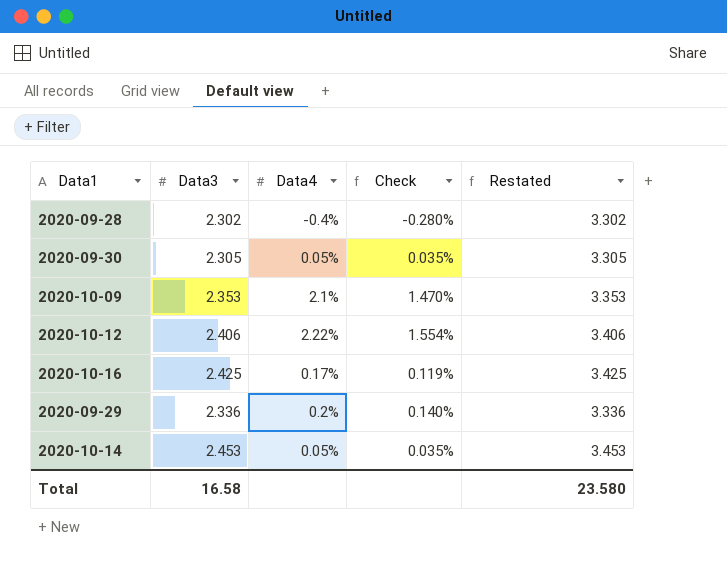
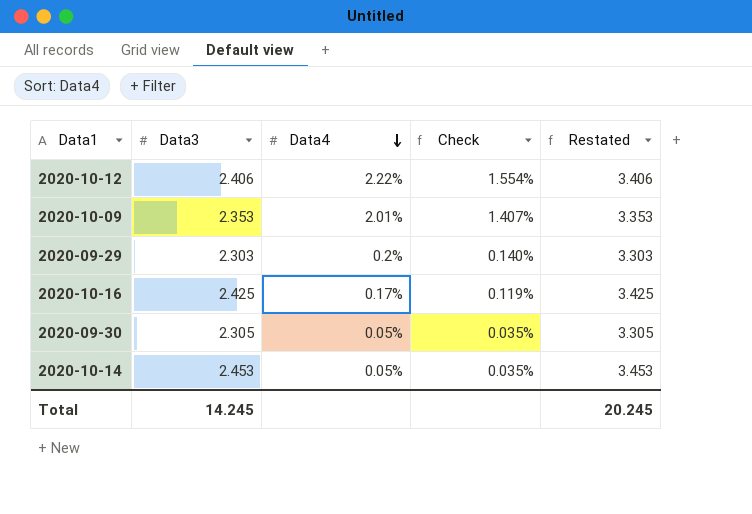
row order: none -> Data4 descending
row 2020-09-28: 2.302 | -0.4% | -0.280% | 3.302 -> none
2020-10-09 | Data4: 2.1% -> 2.01%
2020-10-09 | Check: 1.470% -> 1.407%
2020-09-29 | Data3: 2.336 -> 2.303
2020-09-29 | Restated: 3.336 -> 3.303
Total | Data3: 16.58 -> 14.245
Total | Restated: 23.580 -> 20.245

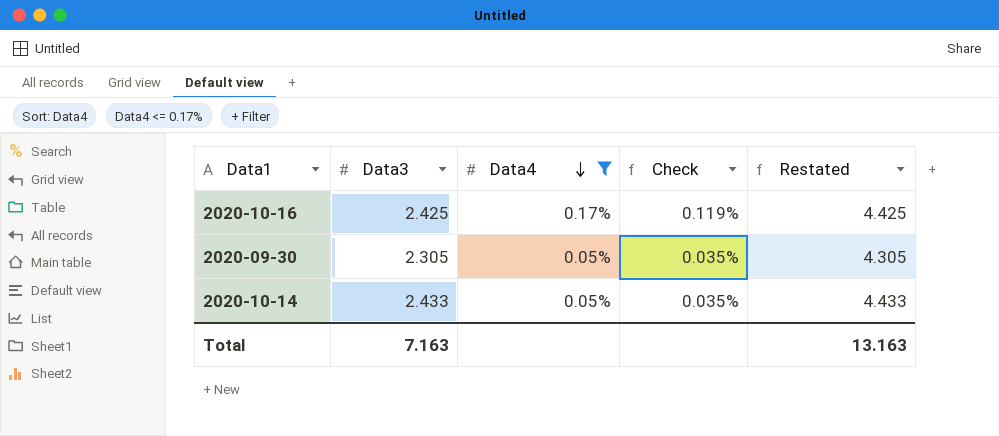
filter: none -> Data4 <= 0.17%
column Restated | formula: [Data3] + 1 -> [Data3] + 2
2020-10-14 | Data3: 2.453 -> 2.433
Total | Data3: 14.245 -> 7.163
Total | Restated: 20.245 -> 13.163

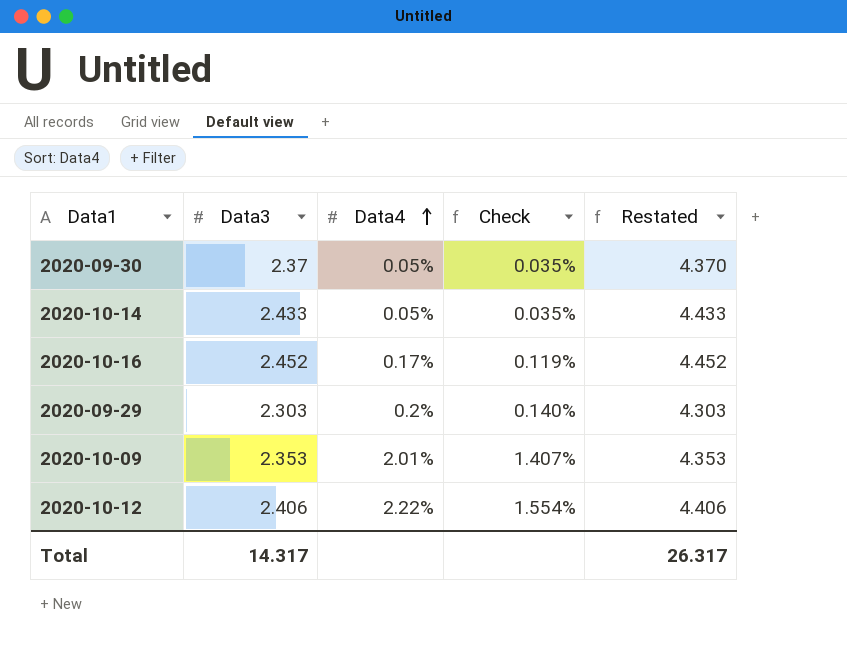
filter: Data4 <= 0.17% -> none
row order: Data4 descending -> Data4 ascending
2020-09-30 | Data3: 2.305 -> 2.37
2020-09-30 | Restated: 4.305 -> 4.370
2020-10-16 | Data3: 2.425 -> 2.452
2020-10-16 | Restated: 4.425 -> 4.452
Total | Data3: 7.163 -> 14.317
Total | Restated: 13.163 -> 26.317

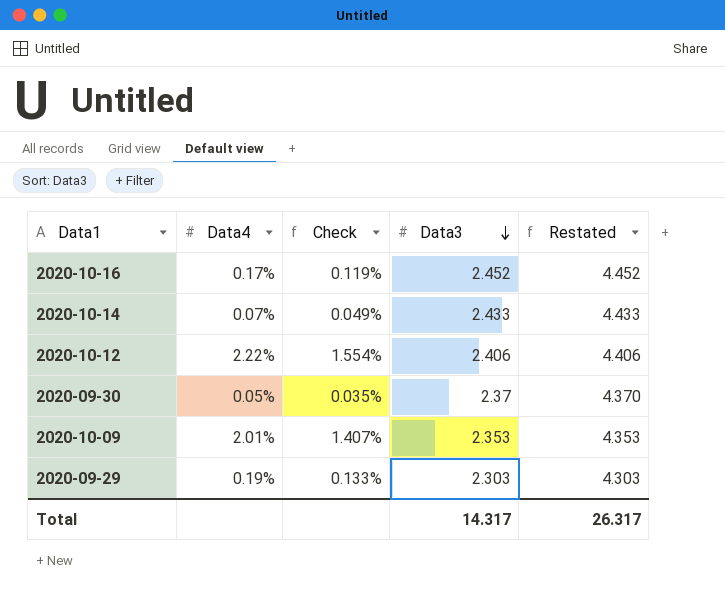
row order: Data4 ascending -> Data3 descending
column Data3 | position: 2 -> 4
2020-10-14 | Data4: 0.05% -> 0.07%
2020-10-14 | Check: 0.035% -> 0.049%
2020-09-29 | Data4: 0.2% -> 0.19%
2020-09-29 | Check: 0.140% -> 0.133%

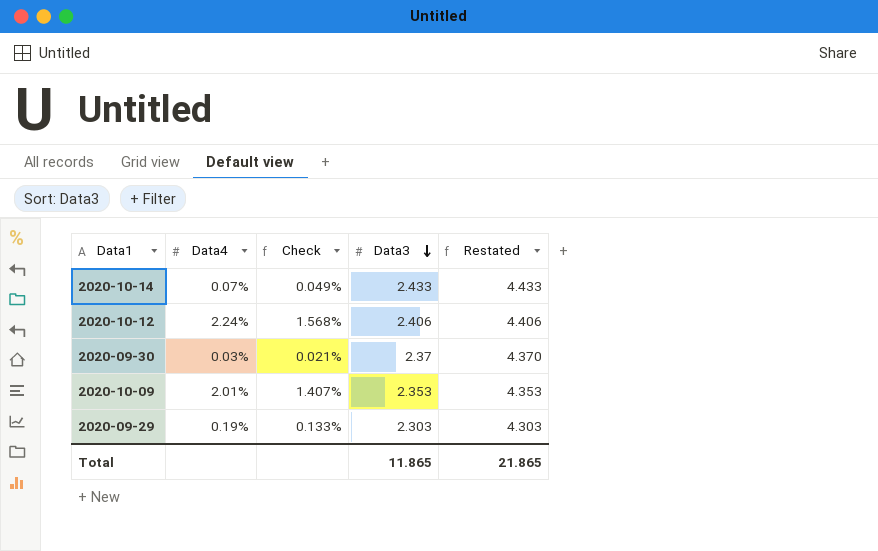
row 2020-10-16: 0.17% | 0.119% | 2.452 | 4.452 -> none
2020-10-12 | Data4: 2.22% -> 2.24%
2020-10-12 | Check: 1.554% -> 1.568%
2020-09-30 | Data4: 0.05% -> 0.03%
2020-09-30 | Check: 0.035% -> 0.021%
Total | Data3: 14.317 -> 11.865
Total | Restated: 26.317 -> 21.865

